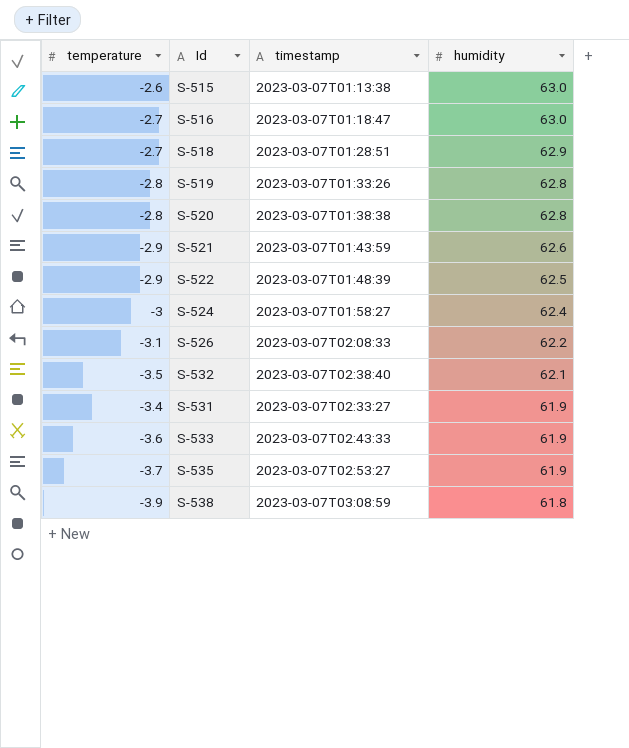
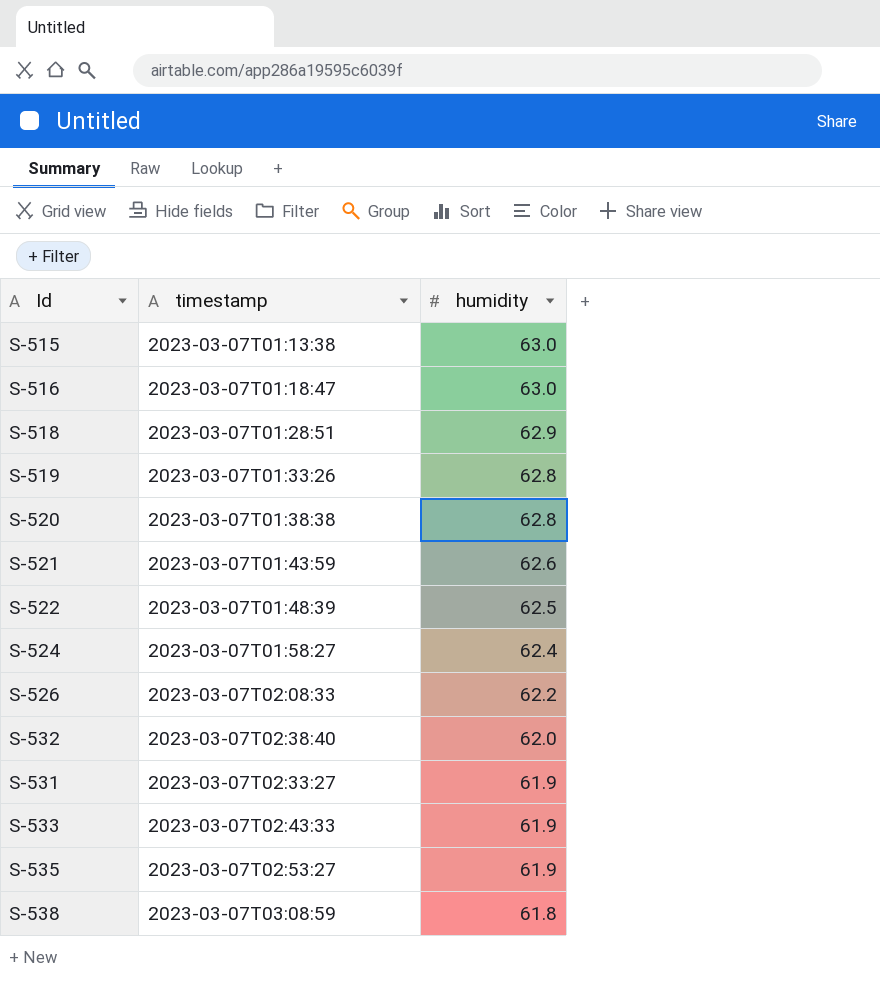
column temperature | position: 1 -> none
S-532 | humidity: 62.1 -> 62.0

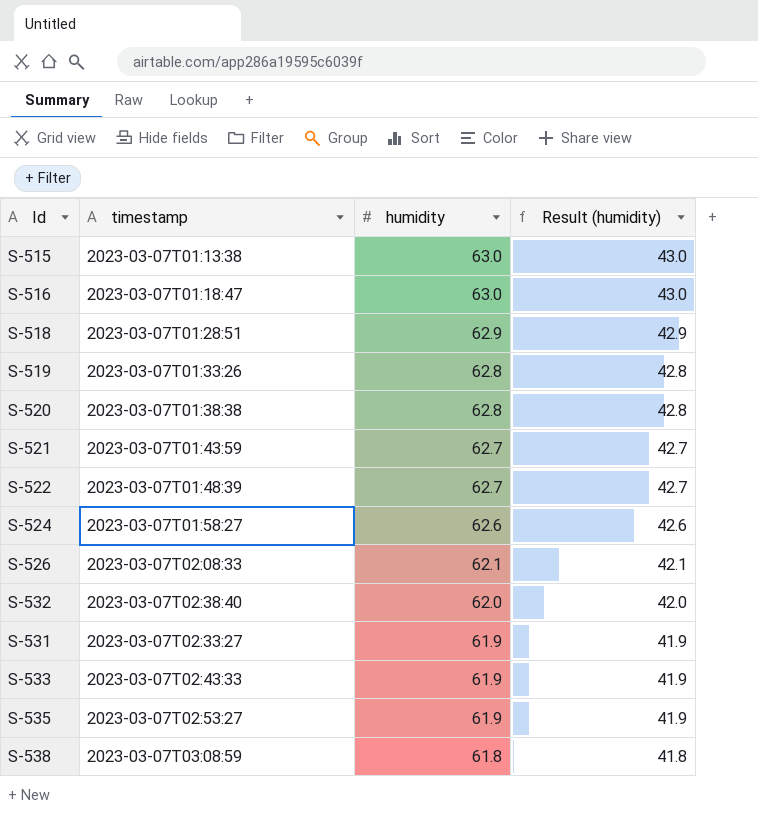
column Result (humidity) | formula: none -> [humidity] - 20
S-521 | humidity: 62.6 -> 62.7
S-522 | humidity: 62.5 -> 62.7
S-524 | humidity: 62.4 -> 62.6
S-526 | humidity: 62.2 -> 62.1

